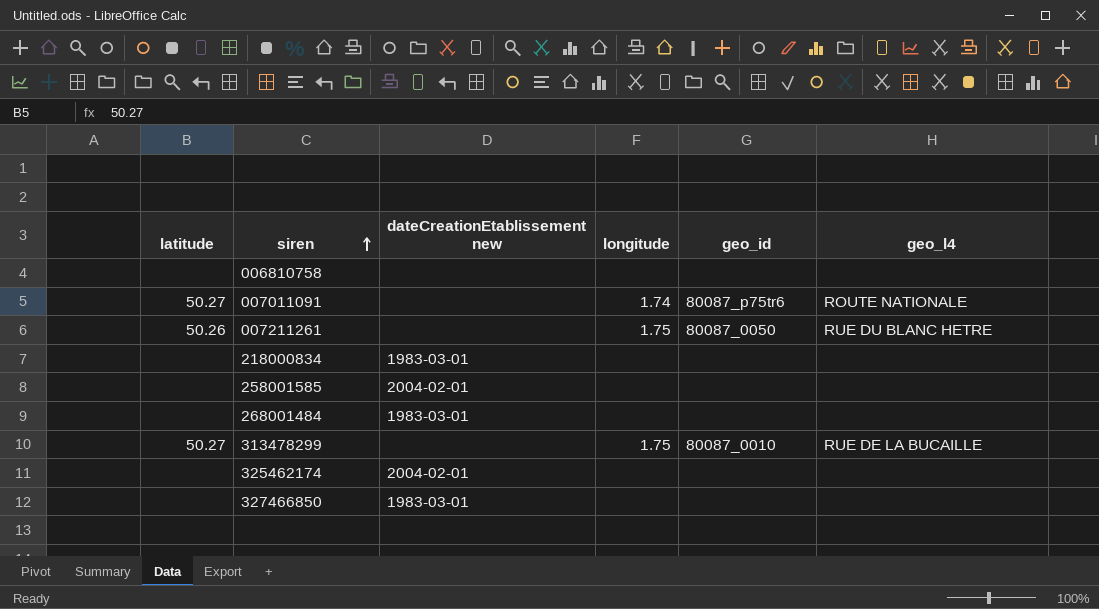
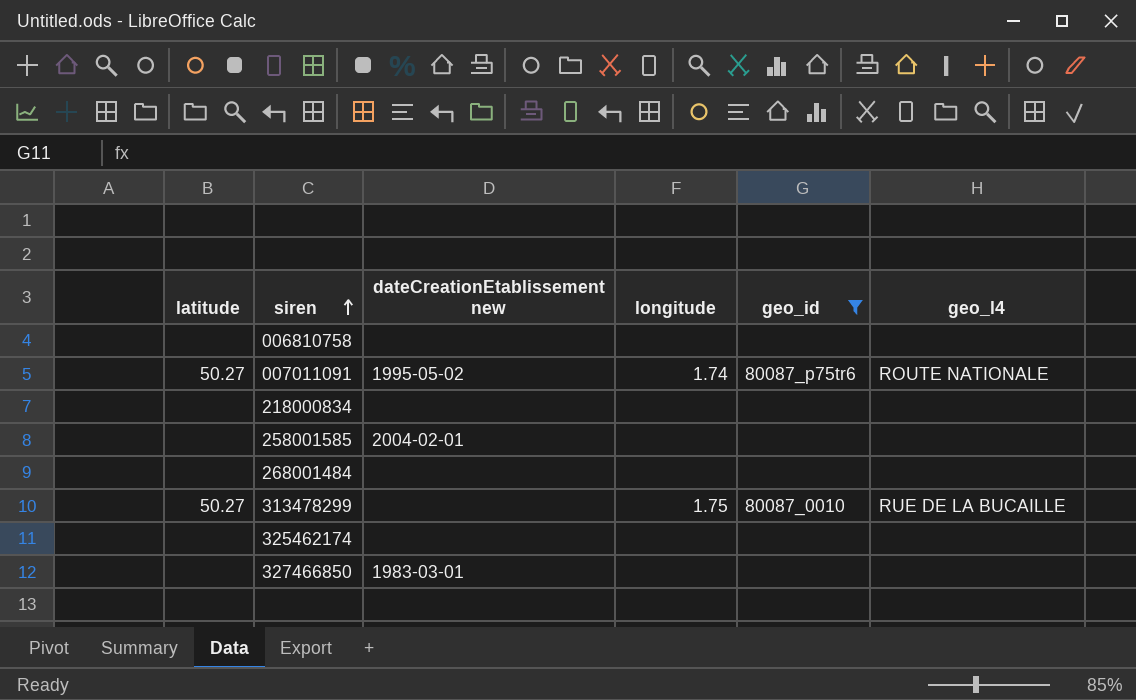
filter: none -> geo_id != 80087_0050
007011091 | dateCreationEtablissement new: none -> 1995-05-02
218000834 | dateCreationEtablissement new: 1983-03-01 -> none
268001484 | dateCreationEtablissement new: 1983-03-01 -> none
325462174 | dateCreationEtablissement new: 2004-02-01 -> none

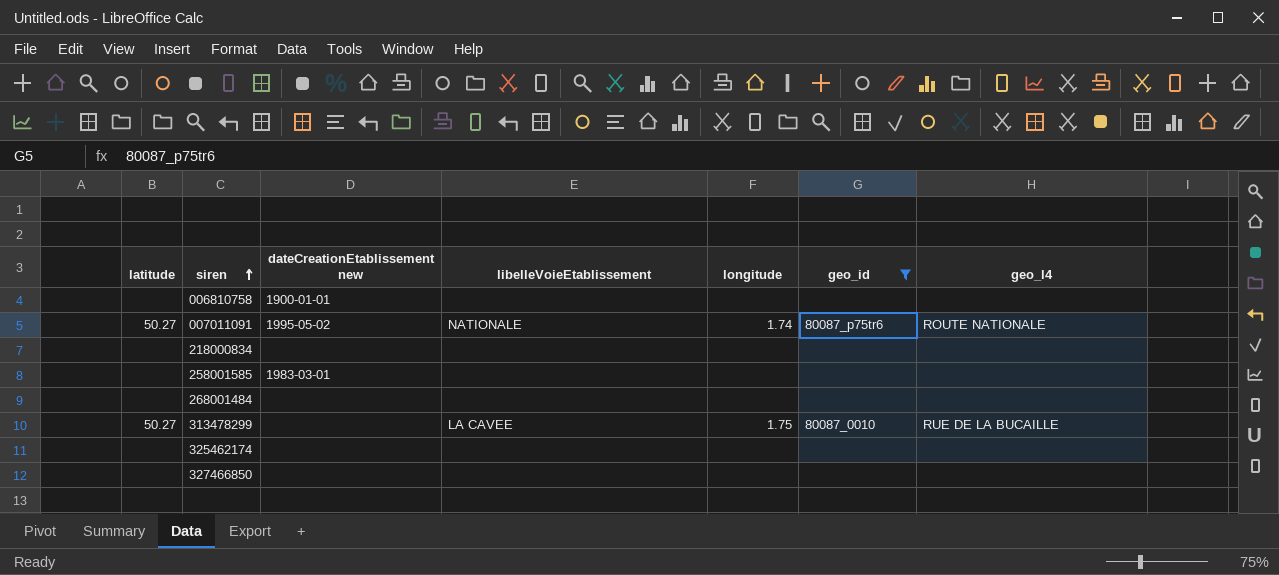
column libelleVoieEtablissement | position: none -> 4
006810758 | dateCreationEtablissement new: none -> 1900-01-01
258001585 | dateCreationEtablissement new: 2004-02-01 -> 1983-03-01
327466850 | dateCreationEtablissement new: 1983-03-01 -> none

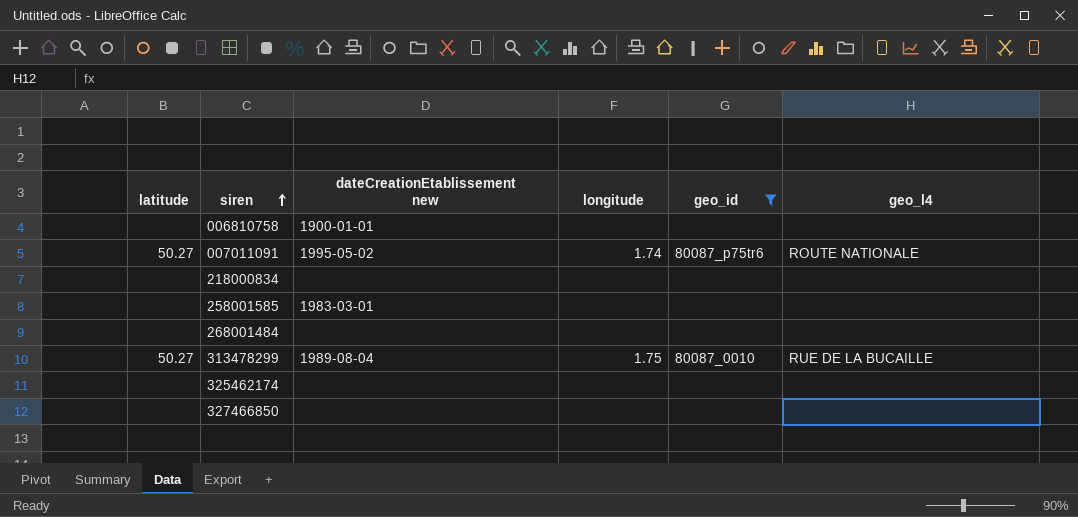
column libelleVoieEtablissement | position: 4 -> none
313478299 | dateCreationEtablissement new: none -> 1989-08-04

